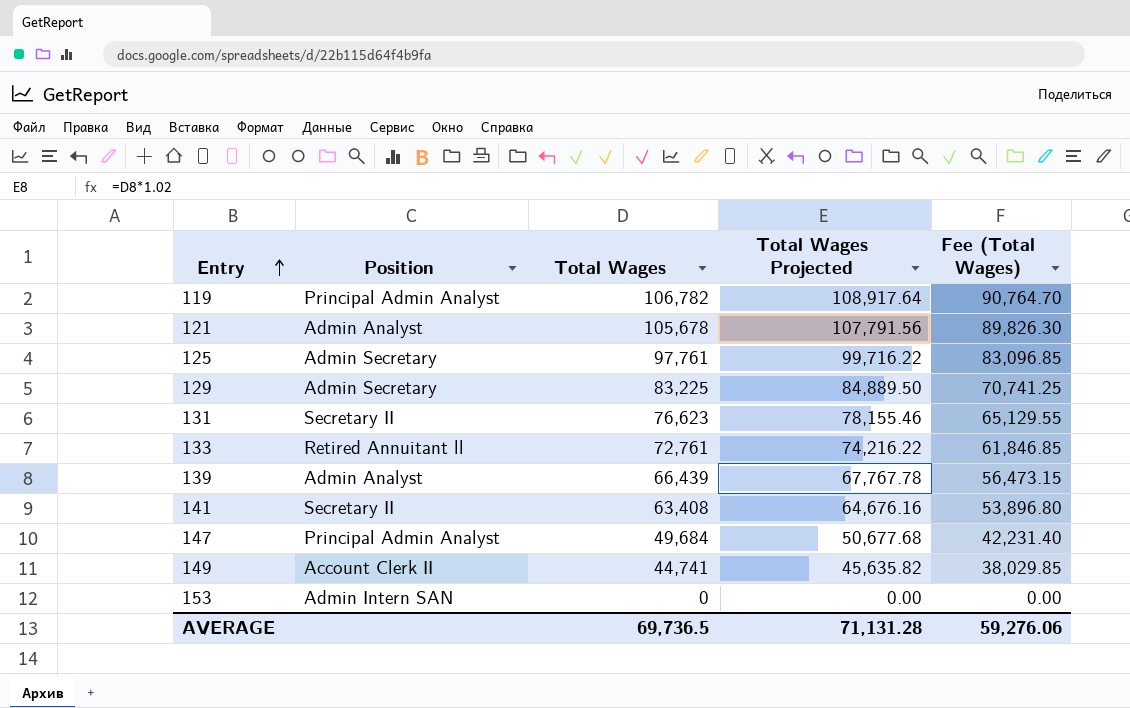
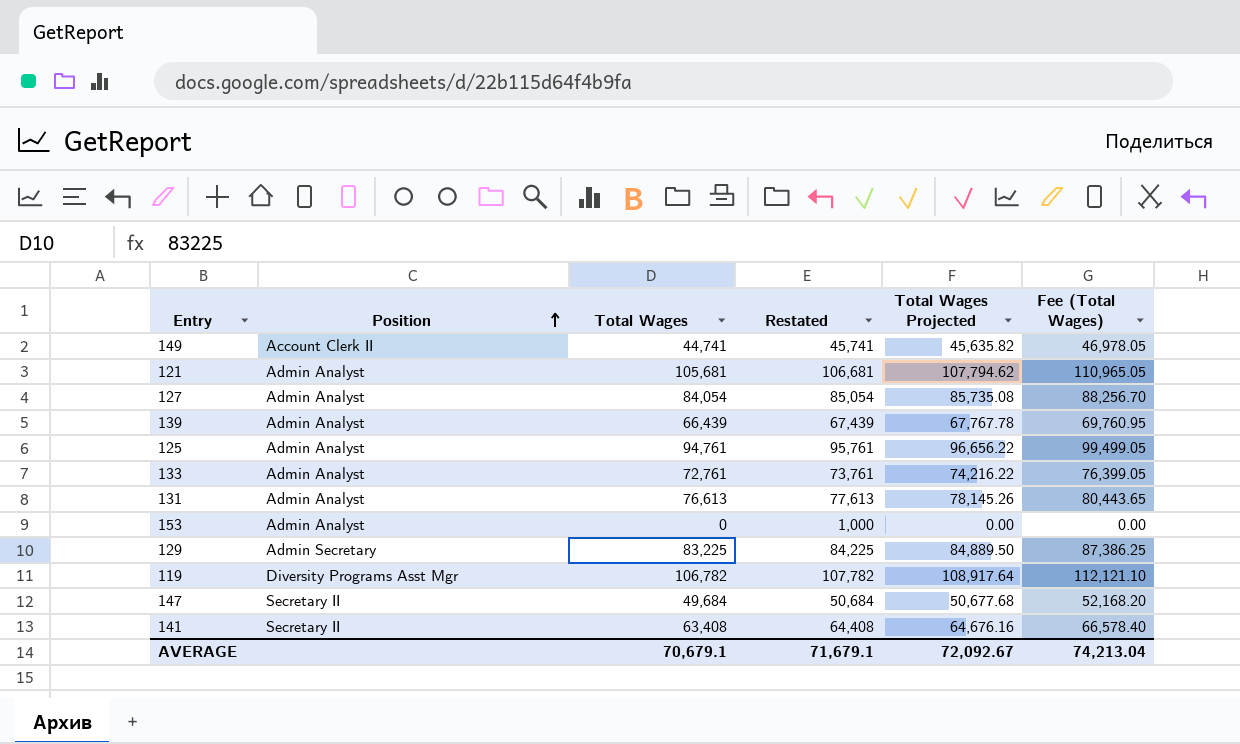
row order: Entry ascending -> Position ascending
column Restated | formula: none -> [Total Wages] + 1000
column Fee (Total Wages) | formula: [Total Wages] * 0.85 -> [Total Wages] * 1.05
121 | Total Wages: 105,678 -> 105,681
121 | Total Wages Projected: 107,791.56 -> 107,794.62
row 127: none -> Admin Analyst | 84,054 | 85,054 | 85,735.08 | 88,256.70
125 | Position: Admin Secretary -> Admin Analyst
125 | Total Wages: 97,761 -> 94,761
125 | Total Wages Projected: 99,716.22 -> 96,656.22
133 | Position: Retired Annuitant ll -> Admin Analyst
131 | Position: Secretary II -> Admin Analyst
131 | Total Wages: 76,623 -> 76,613
131 | Total Wages Projected: 78,155.46 -> 78,145.26
153 | Position: Admin Intern SAN -> Admin Analyst
119 | Position: Principal Admin Analyst -> Diversity Programs Asst Mgr
147 | Position: Principal Admin Analyst -> Secretary II
AVERAGE | Total Wages: 69,736.5 -> 70,679.1
AVERAGE | Total Wages Projected: 71,131.28 -> 72,092.67
AVERAGE | Fee (Total Wages): 59,276.06 -> 74,213.04

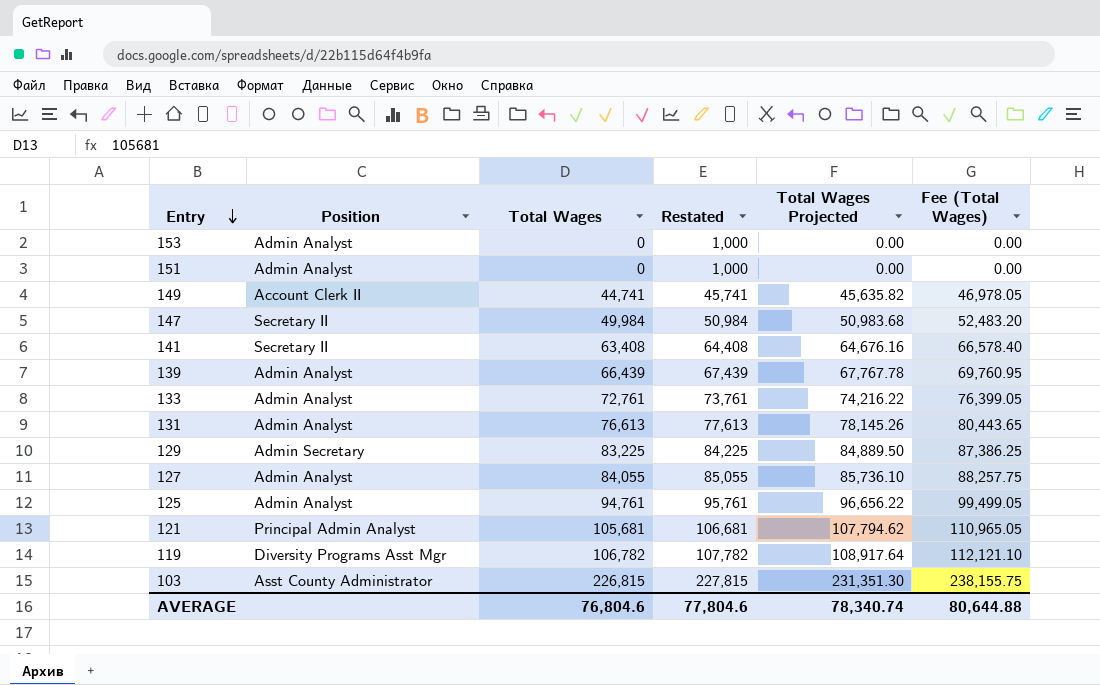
row order: Position ascending -> Entry descending
row 151: none -> Admin Analyst | 0 | 1,000 | 0.00 | 0.00
147 | Total Wages: 49,684 -> 49,984
147 | Restated: 50,684 -> 50,984
147 | Total Wages Projected: 50,677.68 -> 50,983.68
147 | Fee (Total Wages): 52,168.20 -> 52,483.20
127 | Total Wages: 84,054 -> 84,055
127 | Restated: 85,054 -> 85,055
127 | Total Wages Projected: 85,735.08 -> 85,736.10
127 | Fee (Total Wages): 88,256.70 -> 88,257.75
121 | Position: Admin Analyst -> Principal Admin Analyst
row 103: none -> Asst County Administrator | 226,815 | 227,815 | 231,351.30 | 238,155.75
AVERAGE | Total Wages: 70,679.1 -> 76,804.6
AVERAGE | Restated: 71,679.1 -> 77,804.6
AVERAGE | Total Wages Projected: 72,092.67 -> 78,340.74
AVERAGE | Fee (Total Wages): 74,213.04 -> 80,644.88

